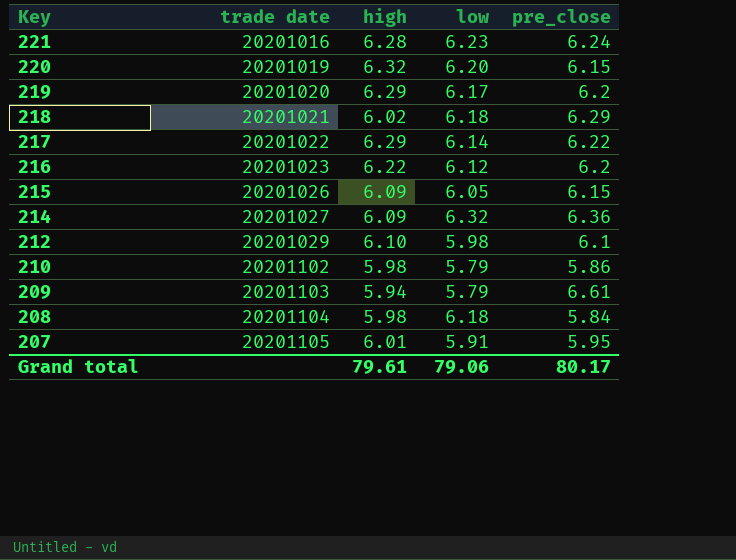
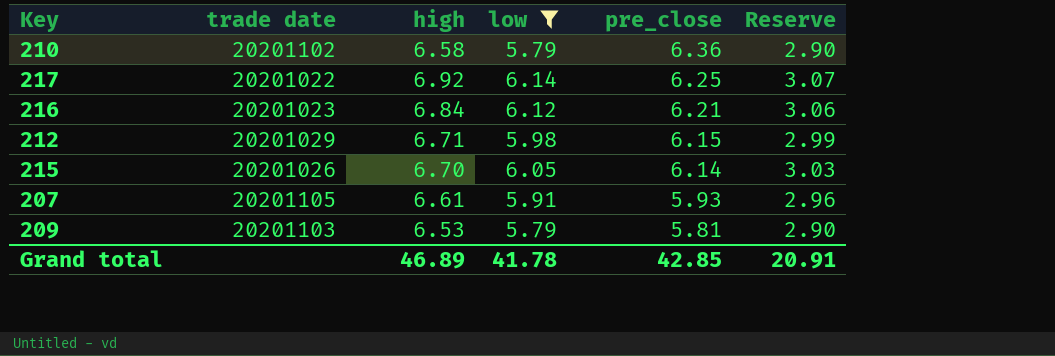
filter: none -> low <= 6.14
row order: Key descending -> pre_close descending
column Reserve | formula: none -> [low] * 0.5
210 | high: 5.98 -> 6.58
210 | pre_close: 5.86 -> 6.36
217 | high: 6.29 -> 6.92
217 | pre_close: 6.22 -> 6.25
216 | high: 6.22 -> 6.84
216 | pre_close: 6.2 -> 6.21
212 | high: 6.10 -> 6.71
212 | pre_close: 6.1 -> 6.15
215 | high: 6.09 -> 6.70
215 | pre_close: 6.15 -> 6.14
207 | high: 6.01 -> 6.61
207 | pre_close: 5.95 -> 5.93
209 | high: 5.94 -> 6.53
209 | pre_close: 6.61 -> 5.81
Grand total | high: 79.61 -> 46.89
Grand total | low: 79.06 -> 41.78
Grand total | pre_close: 80.17 -> 42.85

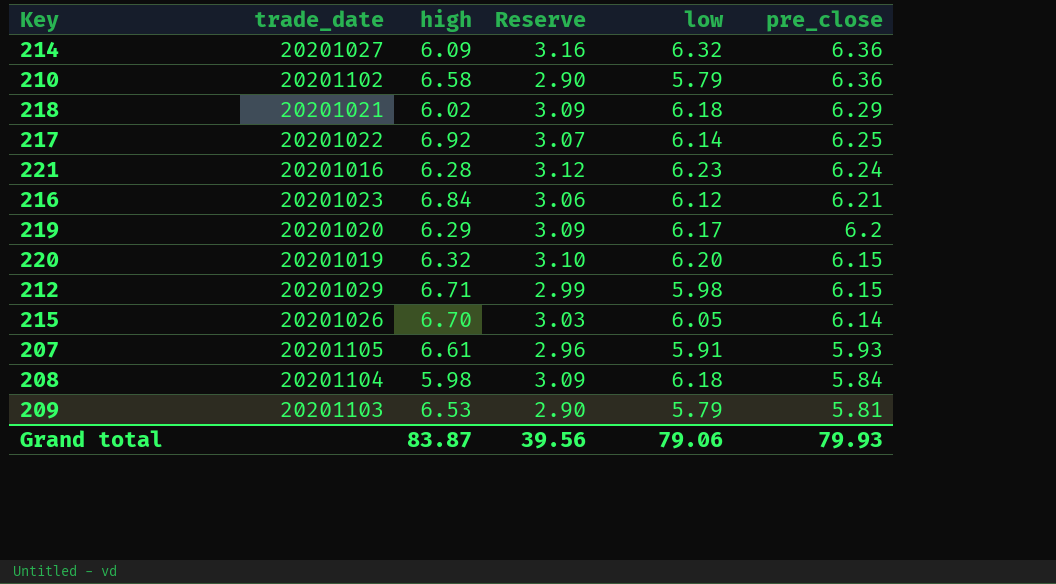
filter: low <= 6.14 -> none
column name: trade date -> trade_date
column Reserve | position: 6 -> 4
Grand total | high: 46.89 -> 83.87
Grand total | Reserve: 20.91 -> 39.56
Grand total | low: 41.78 -> 79.06
Grand total | pre_close: 42.85 -> 79.93

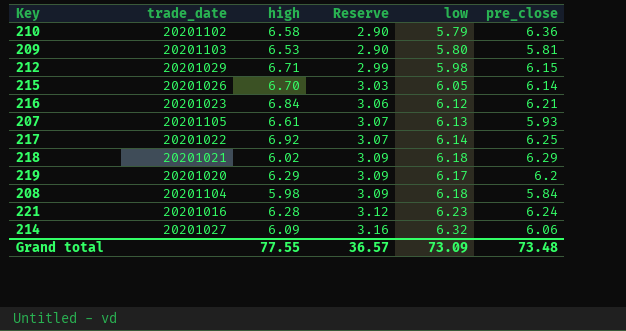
row order: pre_close descending -> Reserve ascending
row 220: 20201019 | 6.32 | 3.10 | 6.20 | 6.15 -> none
209 | low: 5.79 -> 5.80
207 | Reserve: 2.96 -> 3.07
207 | low: 5.91 -> 6.13
214 | pre_close: 6.36 -> 6.06
Grand total | high: 83.87 -> 77.55
Grand total | Reserve: 39.56 -> 36.57
Grand total | low: 79.06 -> 73.09
Grand total | pre_close: 79.93 -> 73.48

